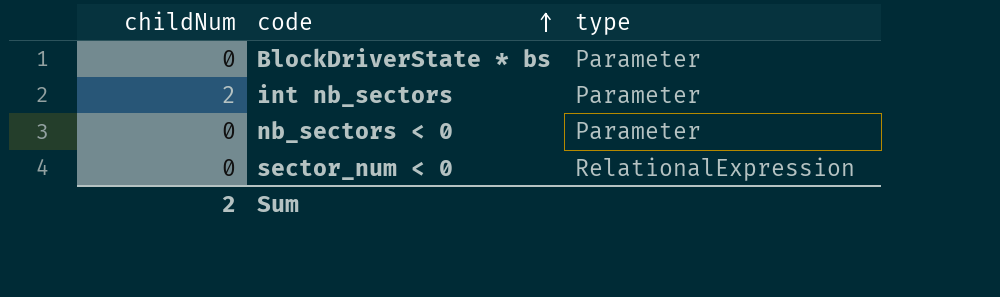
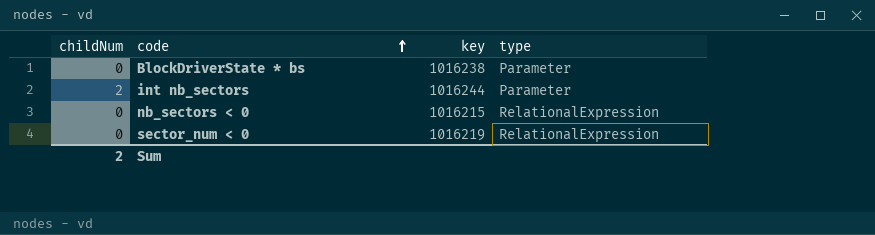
column key | position: none -> 3
nb_sectors < 0 | type: Parameter -> RelationalExpression

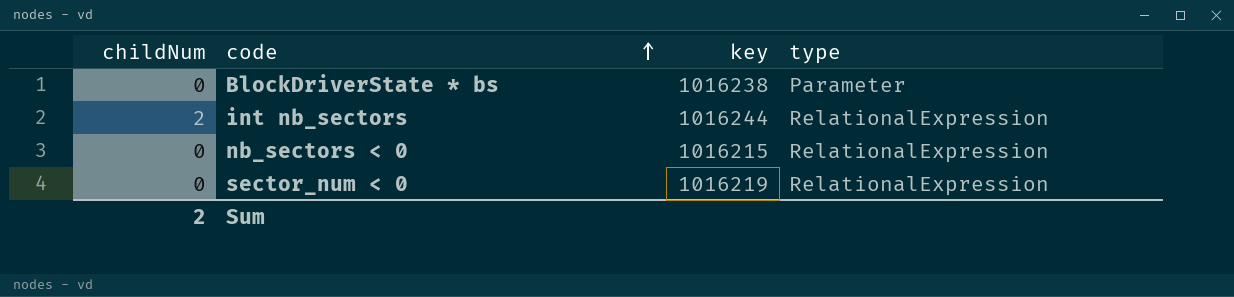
int nb_sectors | type: Parameter -> RelationalExpression

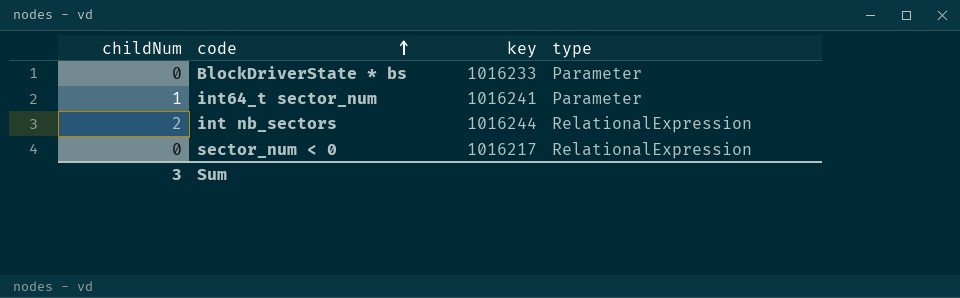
row nb_sectors < 0: 0 | 1016215 | RelationalExpression -> none
BlockDriverState * bs | key: 1016238 -> 1016233
row int64_t sector_num: none -> 1 | 1016241 | Parameter
sector_num < 0 | key: 1016219 -> 1016217
Sum | childNum: 2 -> 3

